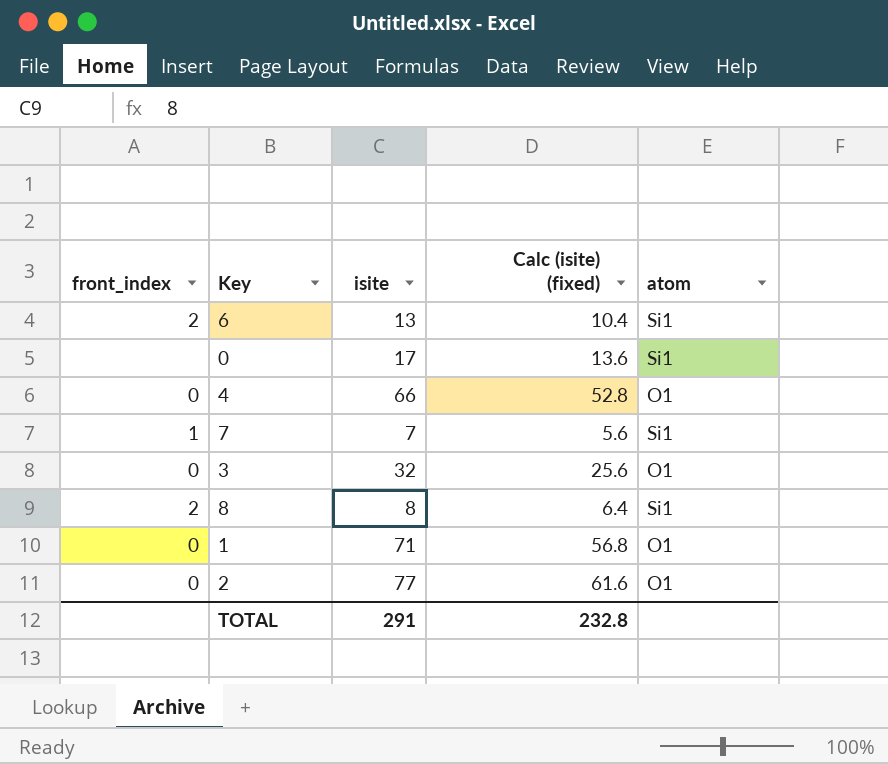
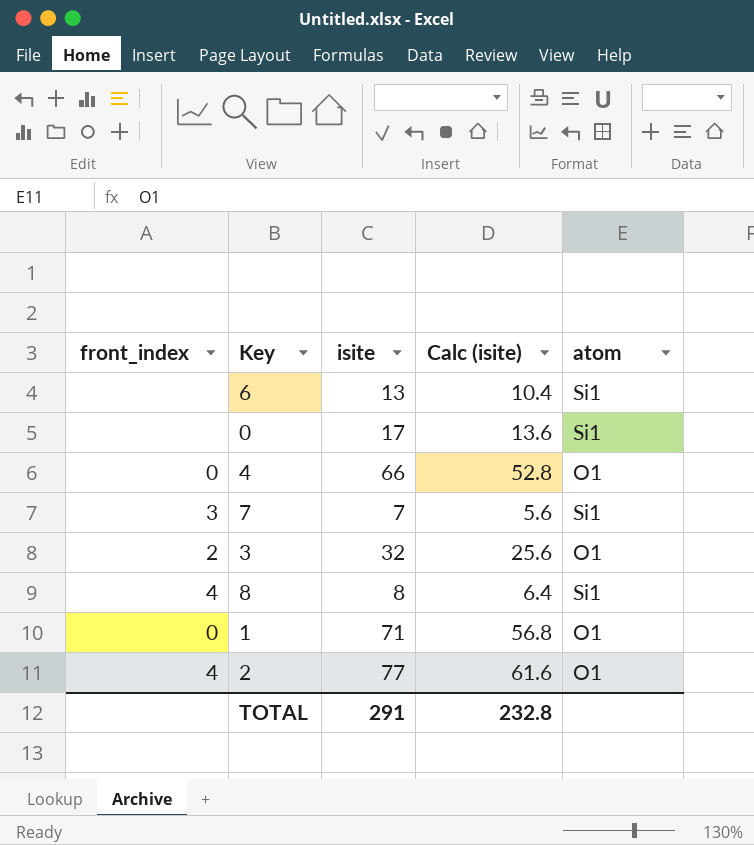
column name: Calc (isite) (fixed) -> Calc (isite)
6 | front_index: 2 -> none
7 | front_index: 1 -> 3
3 | front_index: 0 -> 2
8 | front_index: 2 -> 4
2 | front_index: 0 -> 4

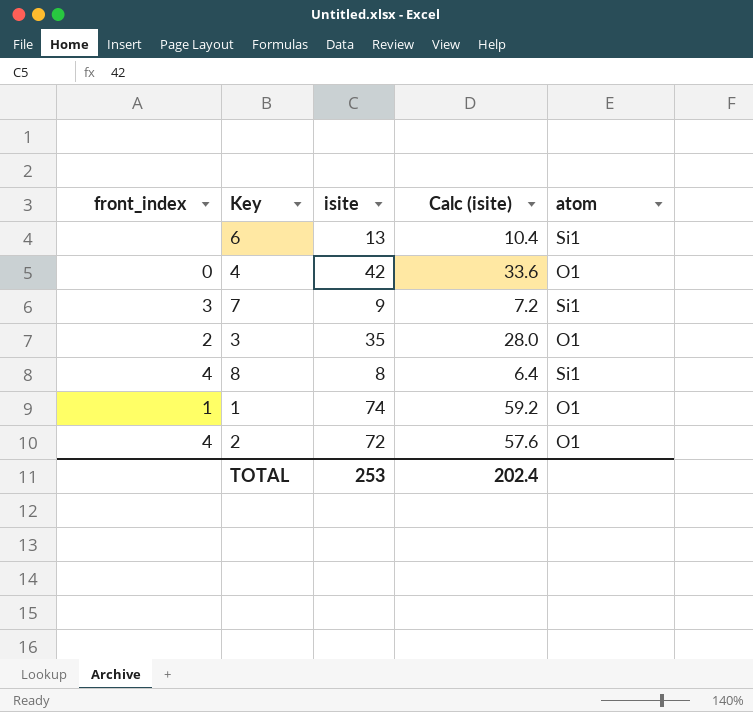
row 0: none | 17 | 13.6 | Si1 -> none
4 | isite: 66 -> 42
4 | Calc (isite): 52.8 -> 33.6
7 | isite: 7 -> 9
7 | Calc (isite): 5.6 -> 7.2
3 | isite: 32 -> 35
3 | Calc (isite): 25.6 -> 28.0
1 | front_index: 0 -> 1
1 | isite: 71 -> 74
1 | Calc (isite): 56.8 -> 59.2
2 | isite: 77 -> 72
2 | Calc (isite): 61.6 -> 57.6
TOTAL | isite: 291 -> 253
TOTAL | Calc (isite): 232.8 -> 202.4

